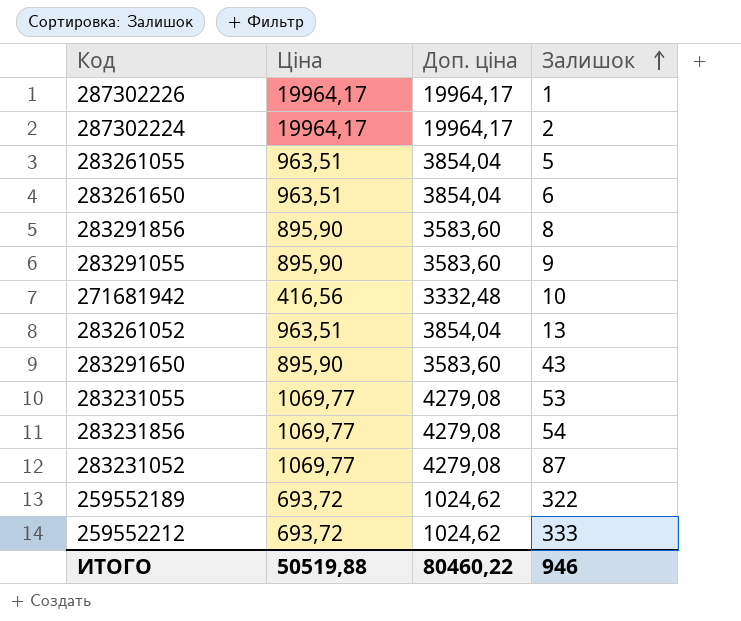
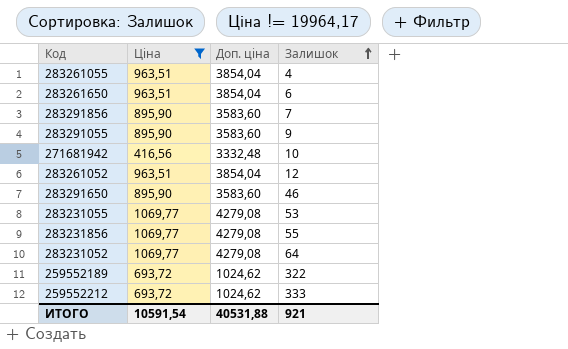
filter: none -> Ціна != 19964,17
283261055 | Залишок: 5 -> 4
283291856 | Залишок: 8 -> 7
283261052 | Залишок: 13 -> 12
283291650 | Залишок: 43 -> 46
283231856 | Залишок: 54 -> 55
283231052 | Залишок: 87 -> 64
ИТОГО | Ціна: 50519,88 -> 10591,54
ИТОГО | Доп. ціна: 80460,22 -> 40531,88
ИТОГО | Залишок: 946 -> 921

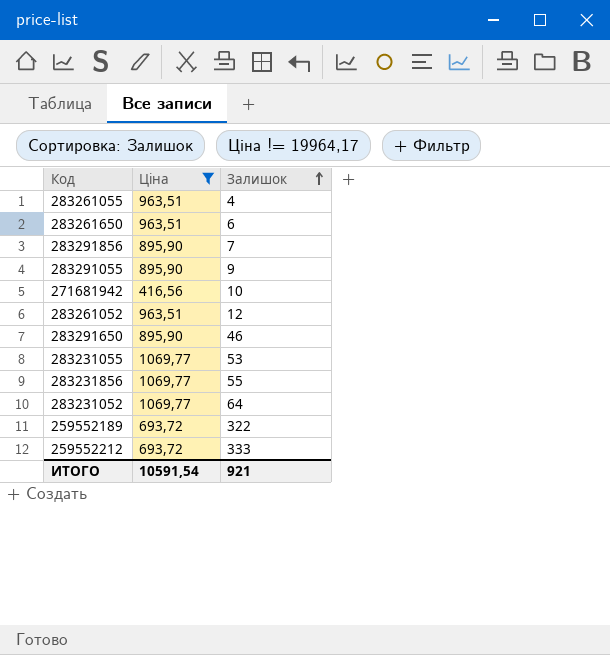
column Доп. ціна | position: 3 -> none

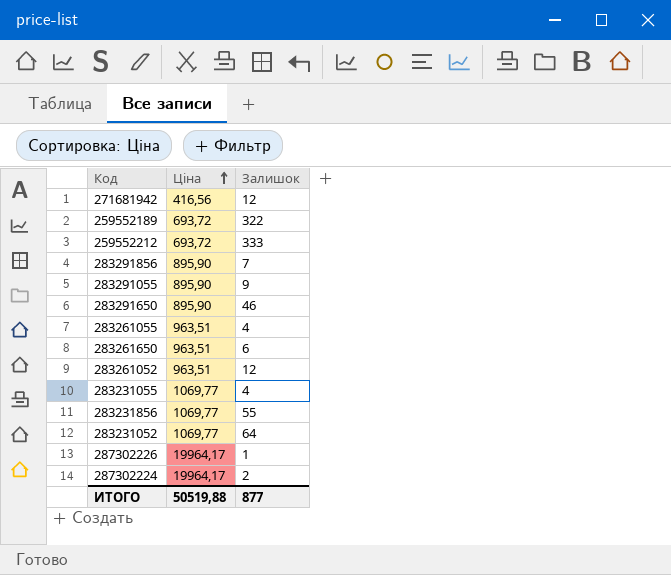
filter: Ціна != 19964,17 -> none
row order: Залишок ascending -> Ціна ascending
271681942 | Залишок: 10 -> 12
283231055 | Залишок: 53 -> 4
ИТОГО | Ціна: 10591,54 -> 50519,88
ИТОГО | Залишок: 921 -> 877

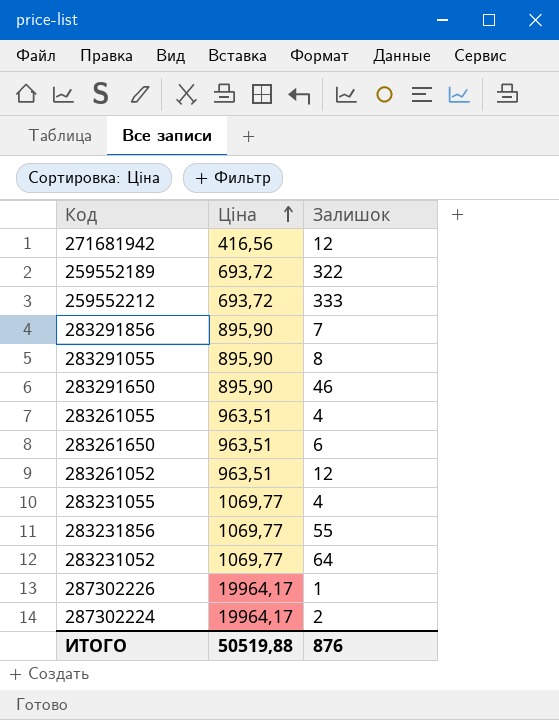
283291055 | Залишок: 9 -> 8
ИТОГО | Залишок: 877 -> 876

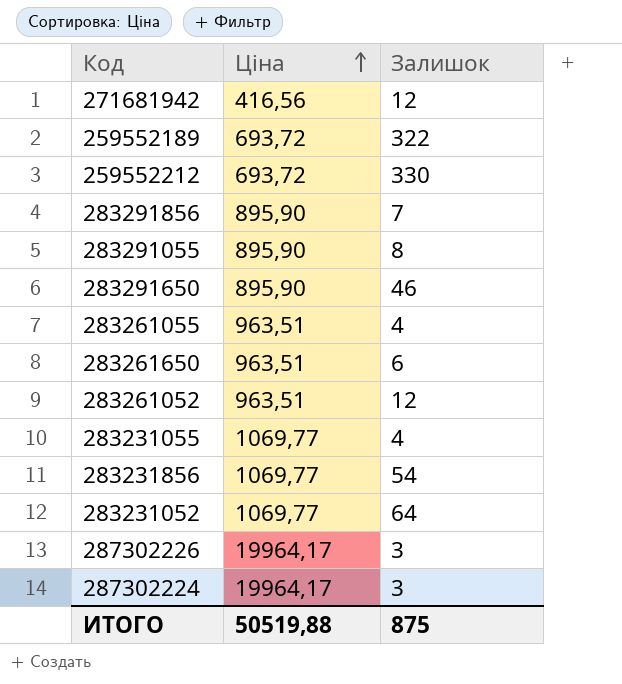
259552212 | Залишок: 333 -> 330
283231856 | Залишок: 55 -> 54
287302226 | Залишок: 1 -> 3
287302224 | Залишок: 2 -> 3
ИТОГО | Залишок: 876 -> 875

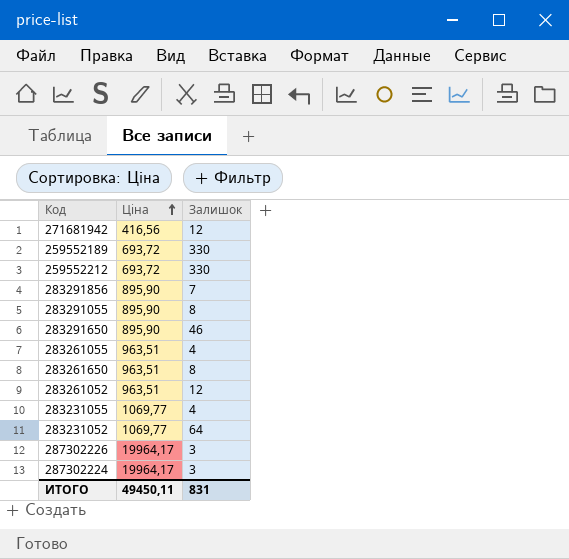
row 283231856: 1069,77 | 54 -> none
259552189 | Залишок: 322 -> 330
283261650 | Залишок: 6 -> 8
ИТОГО | Ціна: 50519,88 -> 49450,11
ИТОГО | Залишок: 875 -> 831

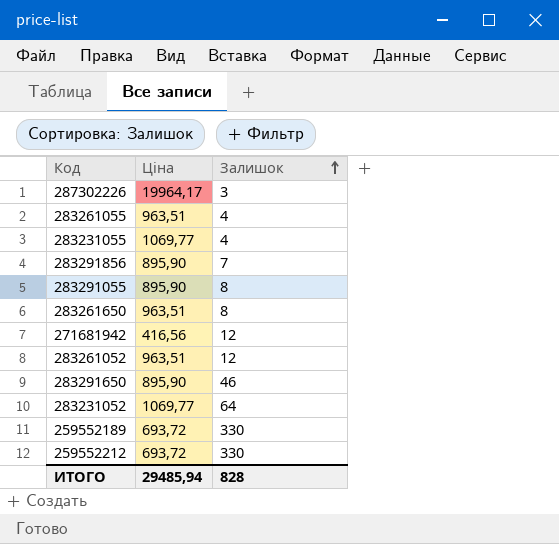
row order: Ціна ascending -> Залишок ascending
row 287302224: 19964,17 | 3 -> none
ИТОГО | Ціна: 49450,11 -> 29485,94
ИТОГО | Залишок: 831 -> 828

